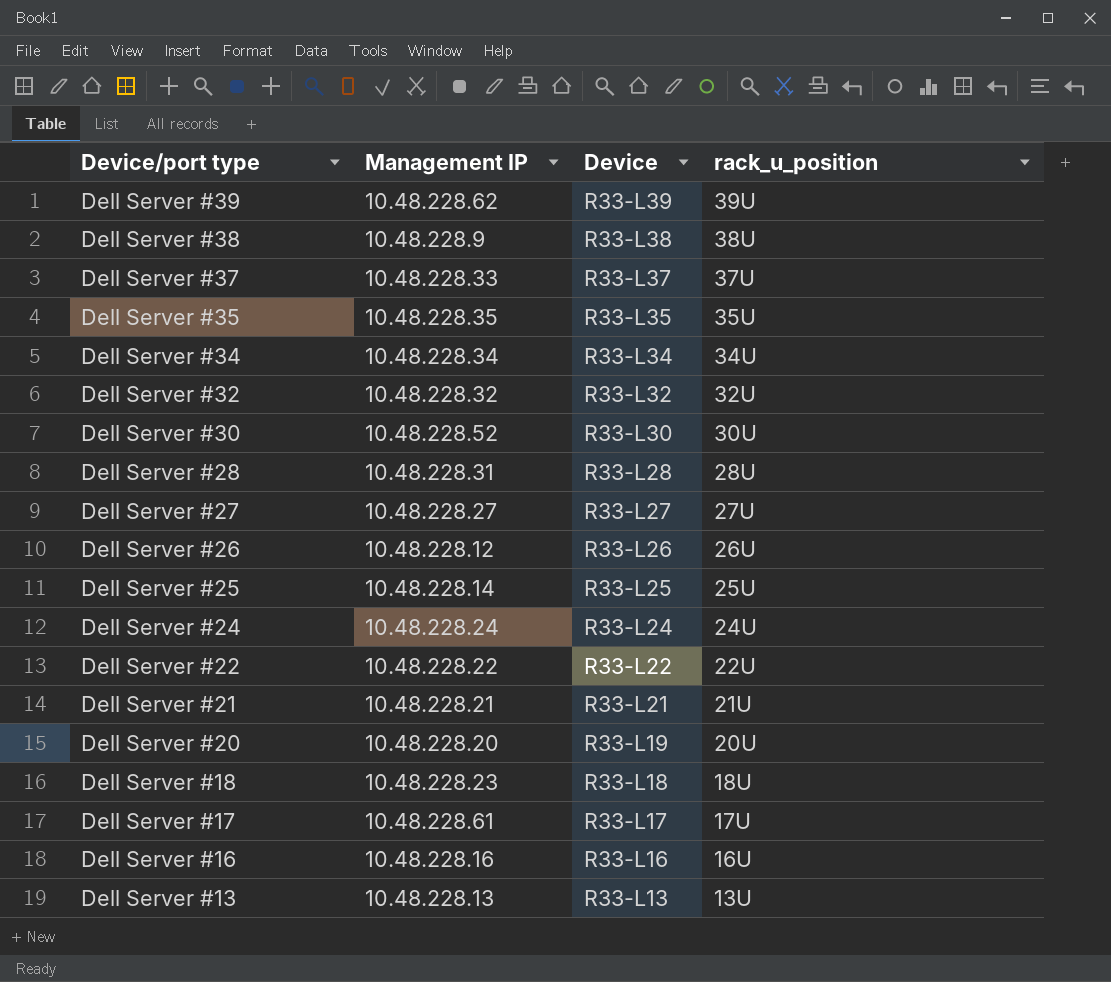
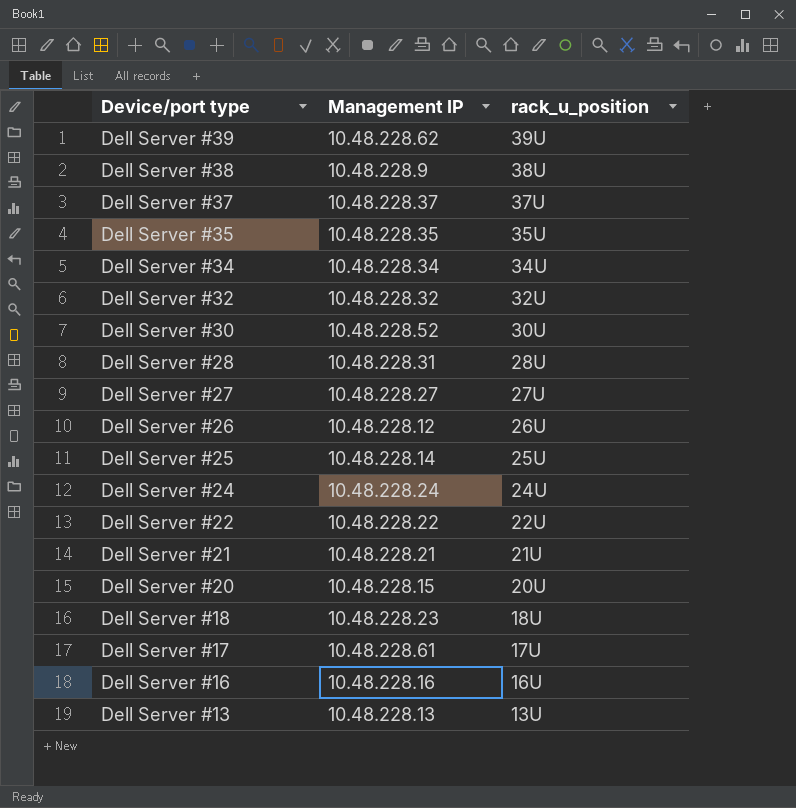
column Device | position: 3 -> none
Dell Server #37 | Management IP: 10.48.228.33 -> 10.48.228.37
Dell Server #20 | Management IP: 10.48.228.20 -> 10.48.228.15

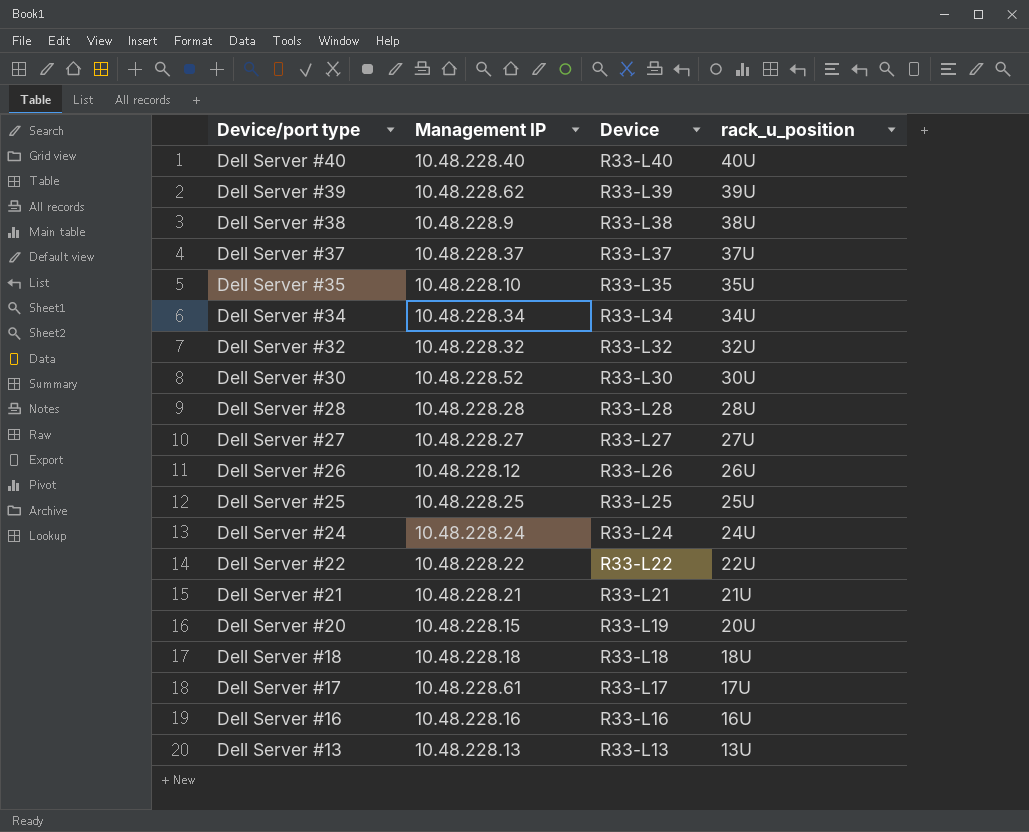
column Device | position: none -> 3
row Dell Server #40: none -> 10.48.228.40 | R33-L40 | 40U
Dell Server #35 | Management IP: 10.48.228.35 -> 10.48.228.10
Dell Server #28 | Management IP: 10.48.228.31 -> 10.48.228.28
Dell Server #25 | Management IP: 10.48.228.14 -> 10.48.228.25
Dell Server #18 | Management IP: 10.48.228.23 -> 10.48.228.18

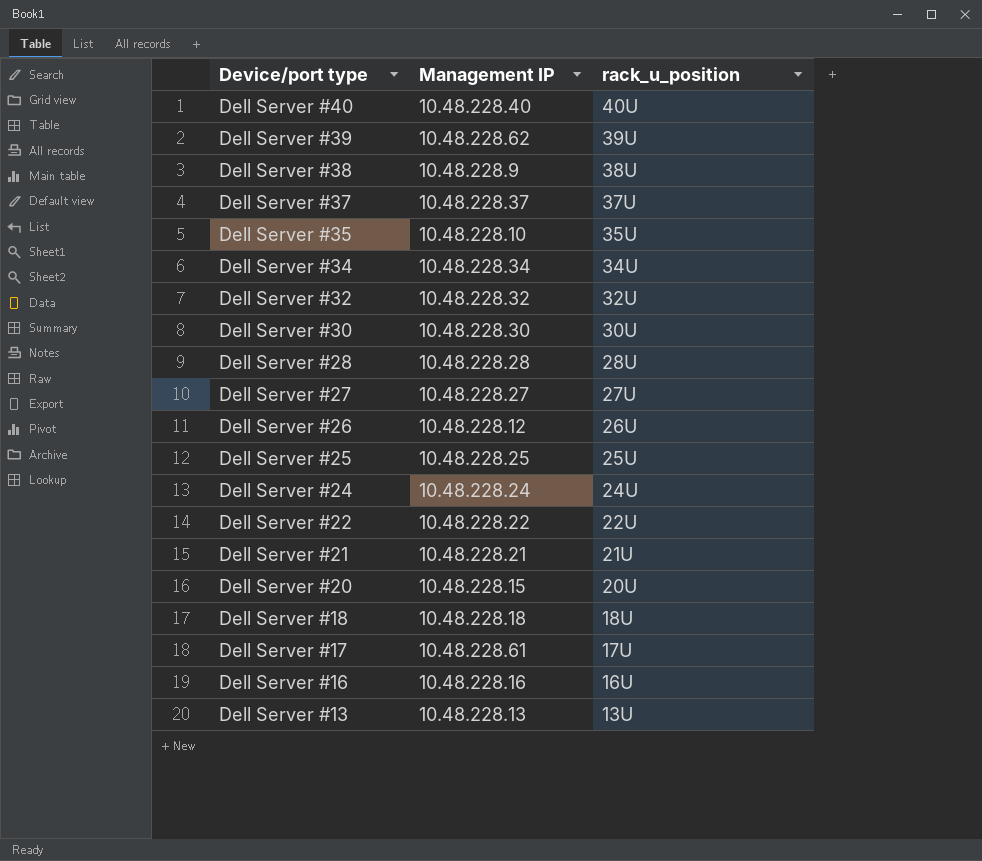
column Device | position: 3 -> none
Dell Server #30 | Management IP: 10.48.228.52 -> 10.48.228.30

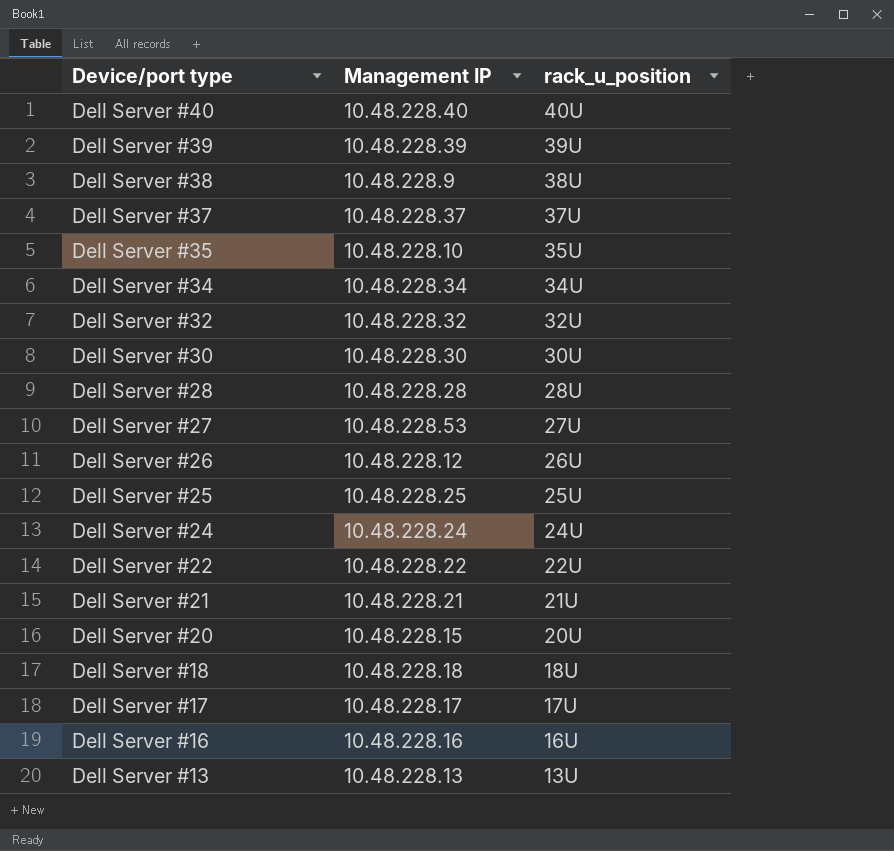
Dell Server #39 | Management IP: 10.48.228.62 -> 10.48.228.39
Dell Server #27 | Management IP: 10.48.228.27 -> 10.48.228.53
Dell Server #17 | Management IP: 10.48.228.61 -> 10.48.228.17

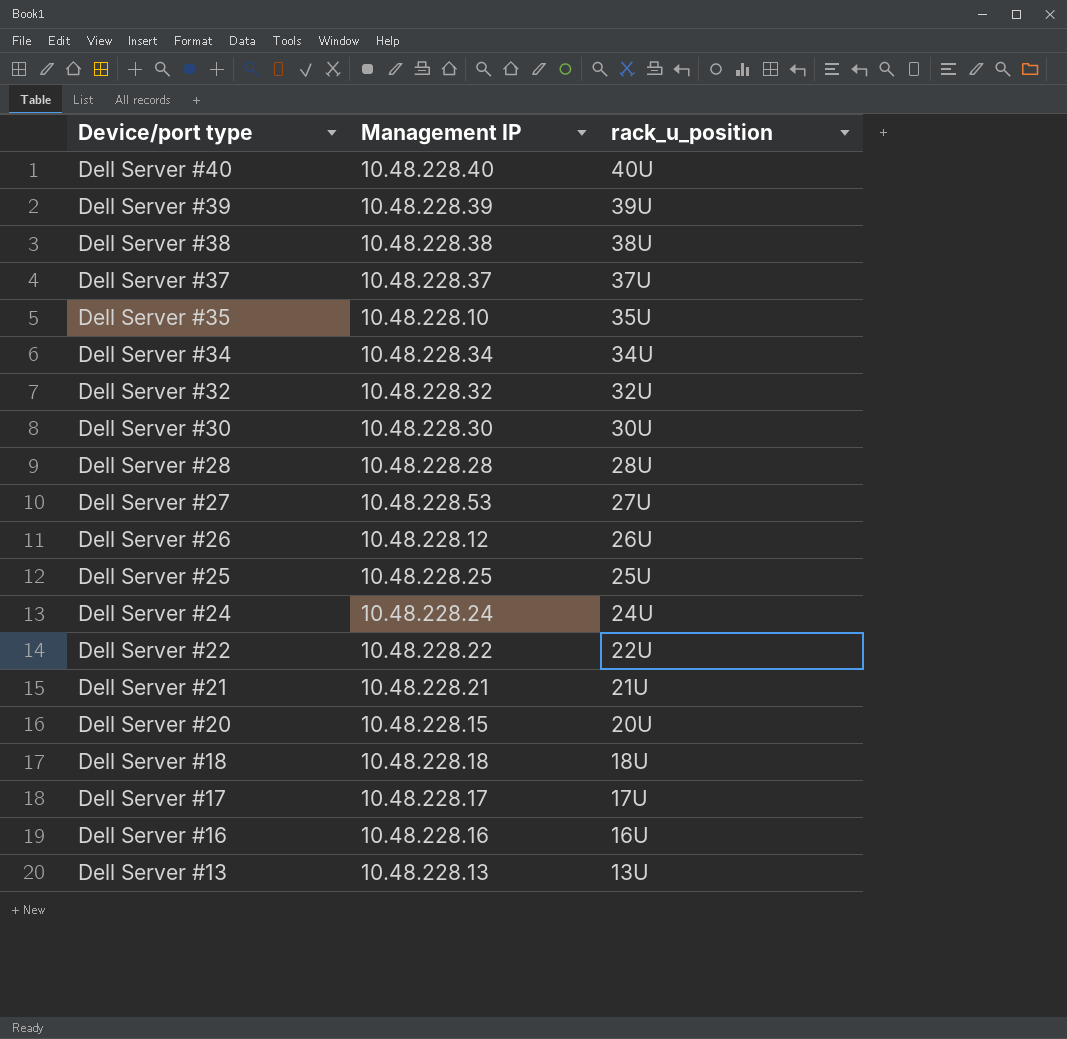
Dell Server #38 | Management IP: 10.48.228.9 -> 10.48.228.38

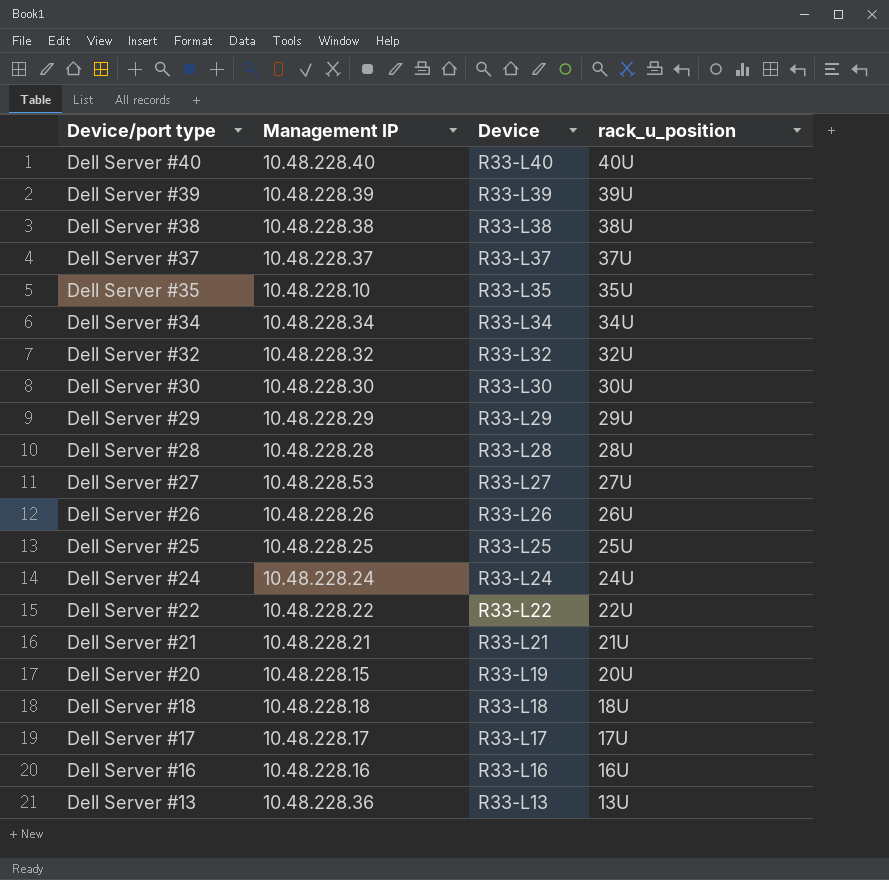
column Device | position: none -> 3
row Dell Server #29: none -> 10.48.228.29 | R33-L29 | 29U
Dell Server #26 | Management IP: 10.48.228.12 -> 10.48.228.26
Dell Server #13 | Management IP: 10.48.228.13 -> 10.48.228.36

